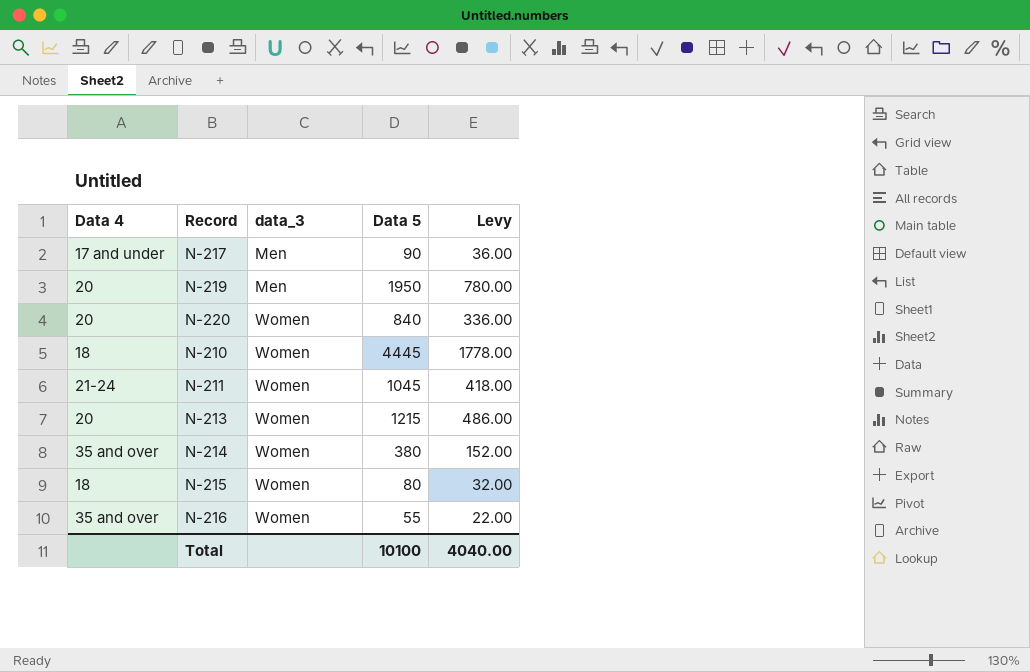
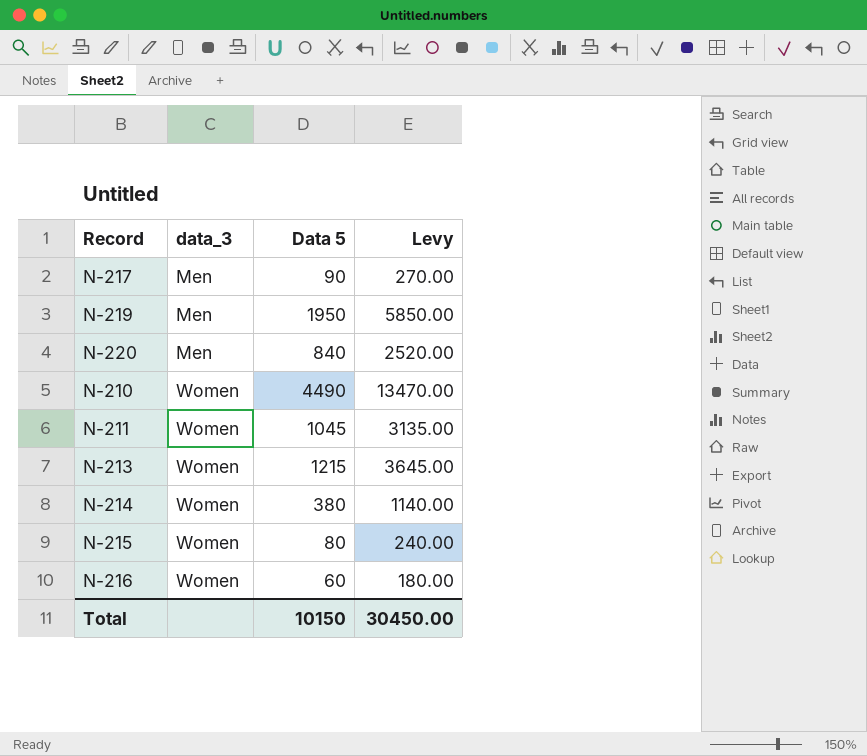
column Data 4 | position: 1 -> none
column Levy | formula: [Data 5] * 0.4 -> [Data 5] * 3
N-220 | data_3: Women -> Men
N-210 | Data 5: 4445 -> 4490
N-216 | Data 5: 55 -> 60
Total | Data 5: 10100 -> 10150
Total | Levy: 4040.00 -> 30450.00

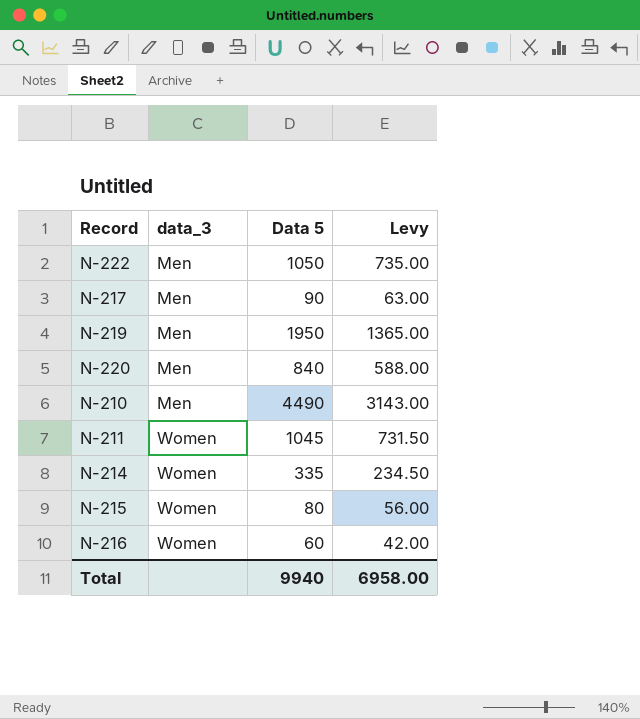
column Levy | formula: [Data 5] * 3 -> [Data 5] * 0.7
row N-213: Women | 1215 | 3645.00 -> none
row N-222: none -> Men | 1050 | 735.00
N-210 | data_3: Women -> Men
N-214 | Data 5: 380 -> 335
Total | Data 5: 10150 -> 9940
Total | Levy: 30450.00 -> 6958.00

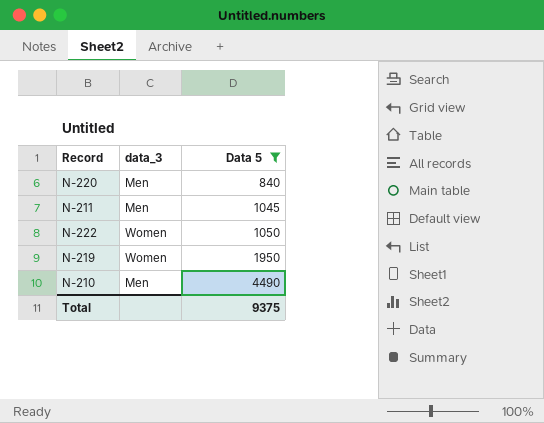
filter: none -> Data 5 >= 840
row order: data_3 ascending -> Data 5 ascending
column Levy | formula: [Data 5] * 0.7 -> none
N-211 | data_3: Women -> Men
N-222 | data_3: Men -> Women
N-219 | data_3: Men -> Women
Total | Data 5: 9940 -> 9375

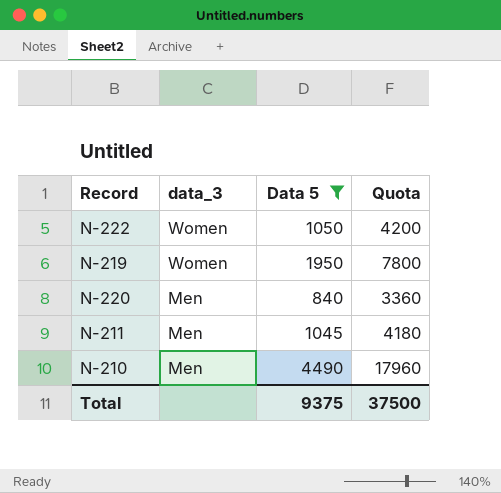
row order: Data 5 ascending -> data_3 descending
column Quota | formula: none -> [Data 5] * 4

